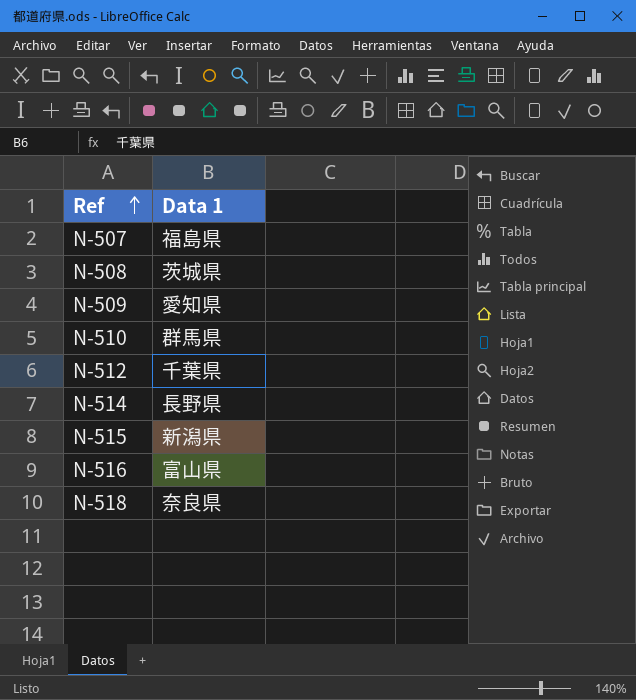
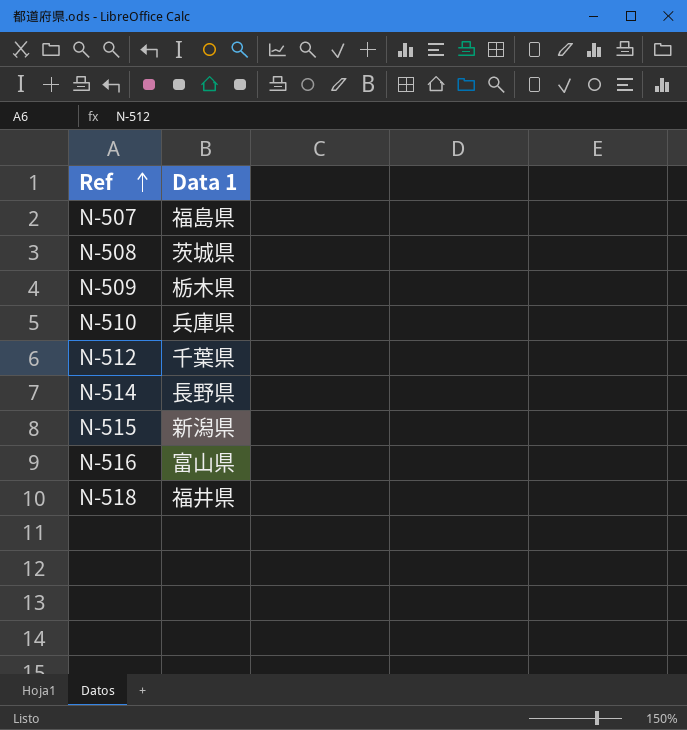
N-509 | Data 1: 愛知県 -> 栃木県
N-510 | Data 1: 群馬県 -> 兵庫県
N-518 | Data 1: 奈良県 -> 福井県

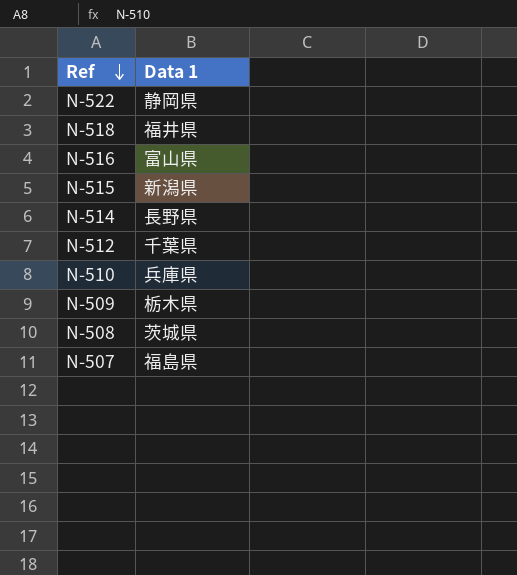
row order: Ref ascending -> Ref descending
row N-522: none -> 静岡県

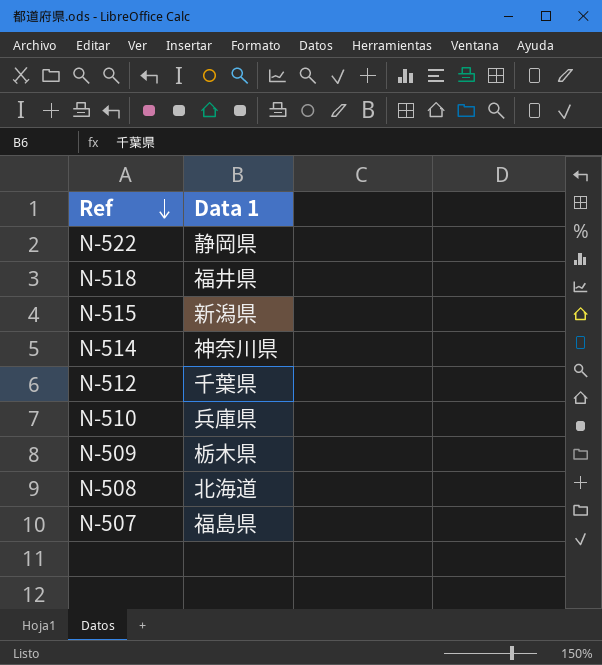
row N-516: 富山県 -> none
N-514 | Data 1: 長野県 -> 神奈川県
N-508 | Data 1: 茨城県 -> 北海道

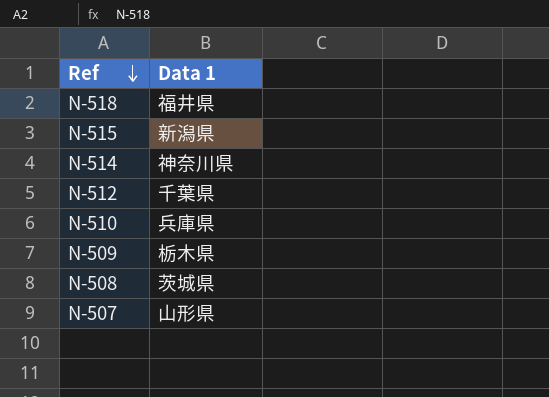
row N-522: 静岡県 -> none
N-508 | Data 1: 北海道 -> 茨城県
N-507 | Data 1: 福島県 -> 山形県

